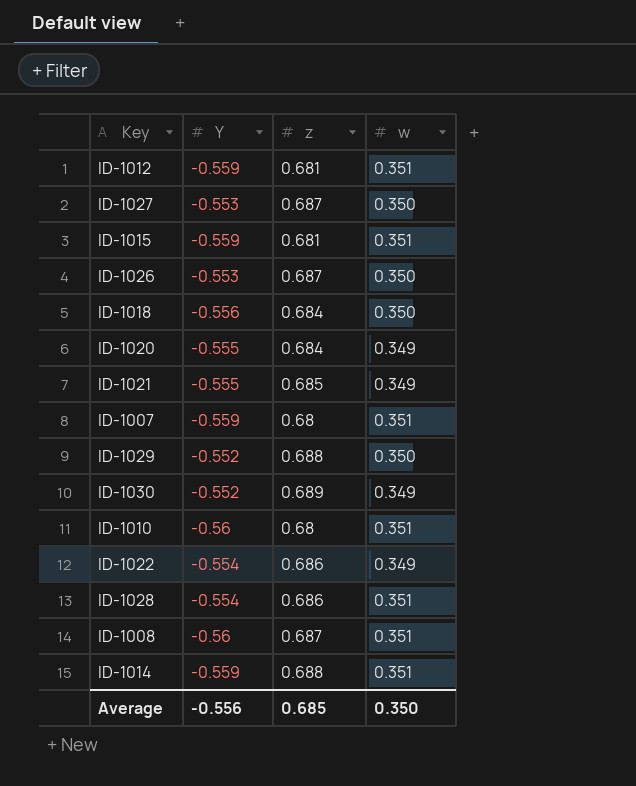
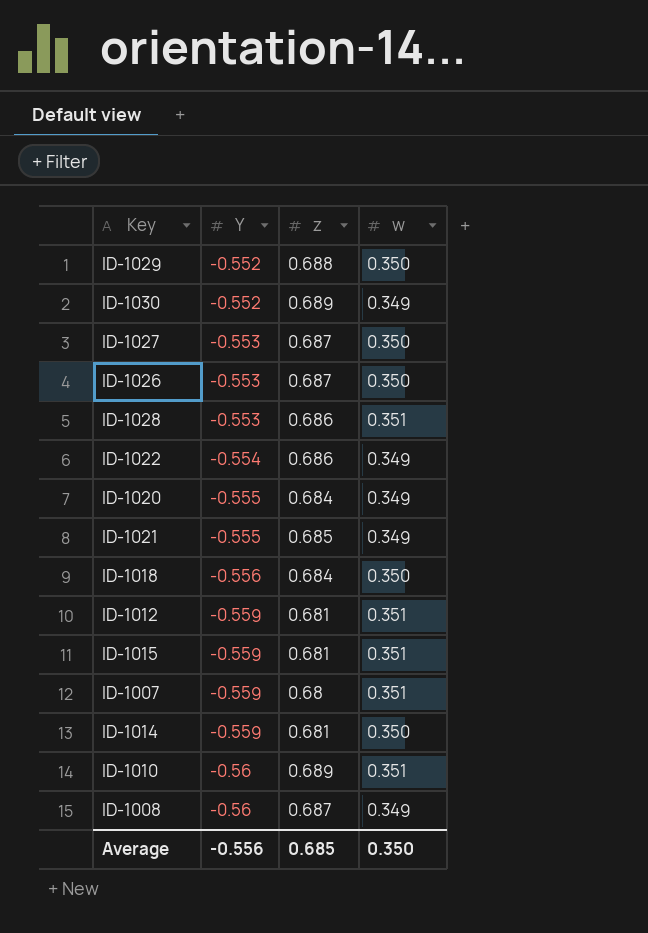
row order: none -> Y descending
ID-1028 | Y: -0.554 -> -0.553
ID-1014 | z: 0.688 -> 0.681
ID-1014 | w: 0.351 -> 0.350
ID-1010 | z: 0.68 -> 0.689
ID-1008 | w: 0.351 -> 0.349

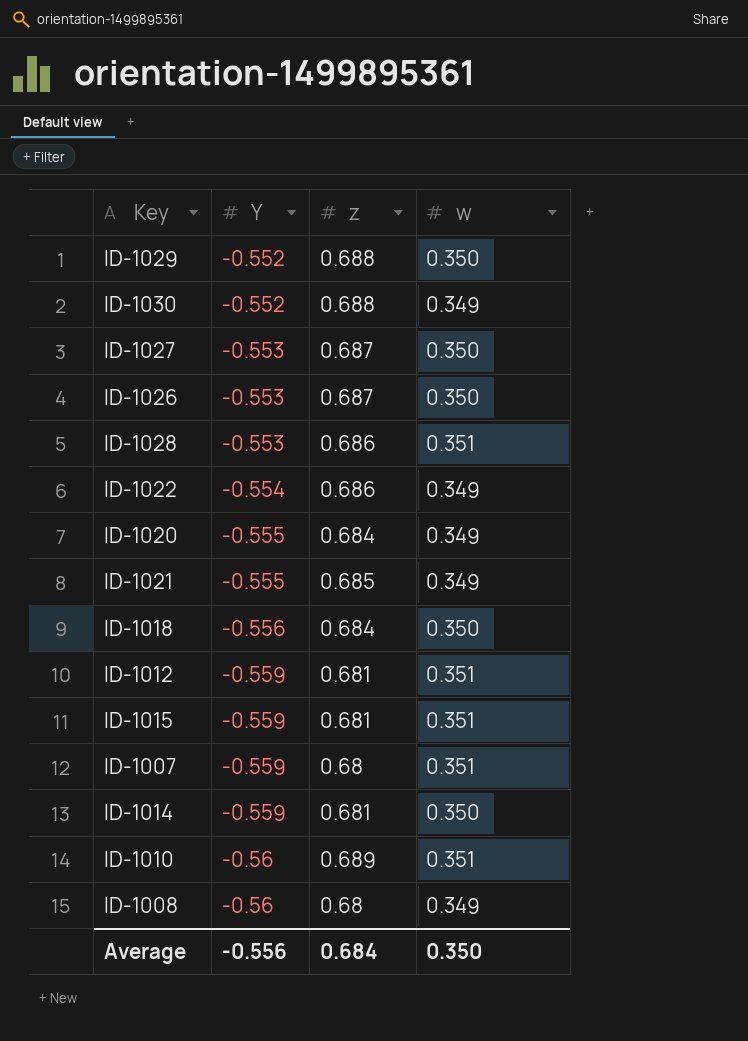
ID-1030 | z: 0.689 -> 0.688
ID-1008 | z: 0.687 -> 0.68
Average | z: 0.685 -> 0.684

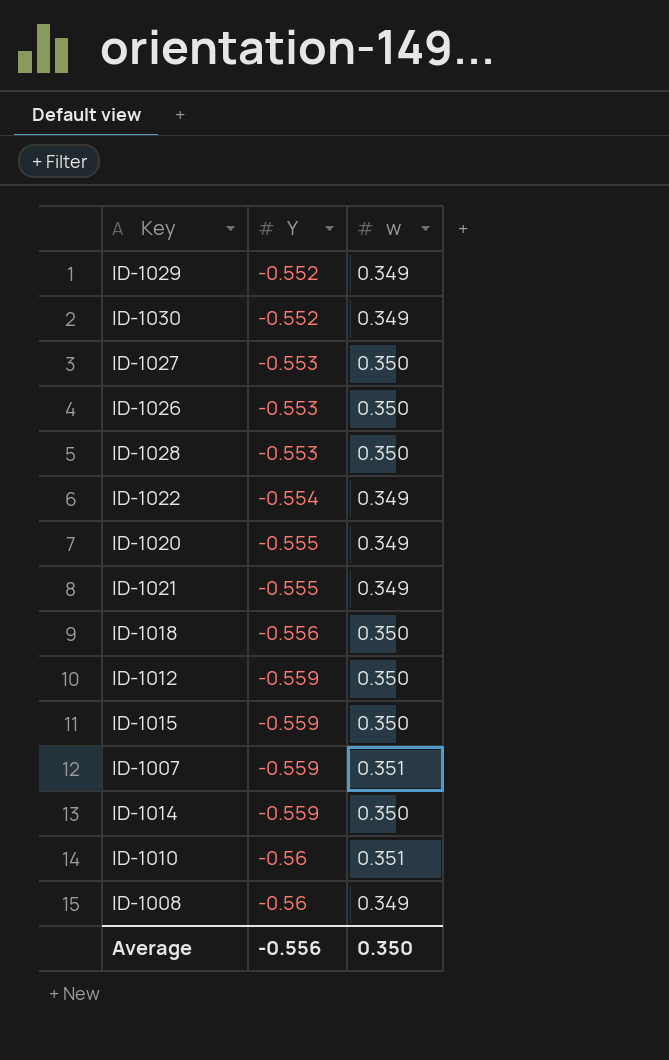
column z | position: 3 -> none
ID-1029 | w: 0.350 -> 0.349
ID-1028 | w: 0.351 -> 0.350
ID-1012 | w: 0.351 -> 0.350
ID-1015 | w: 0.351 -> 0.350

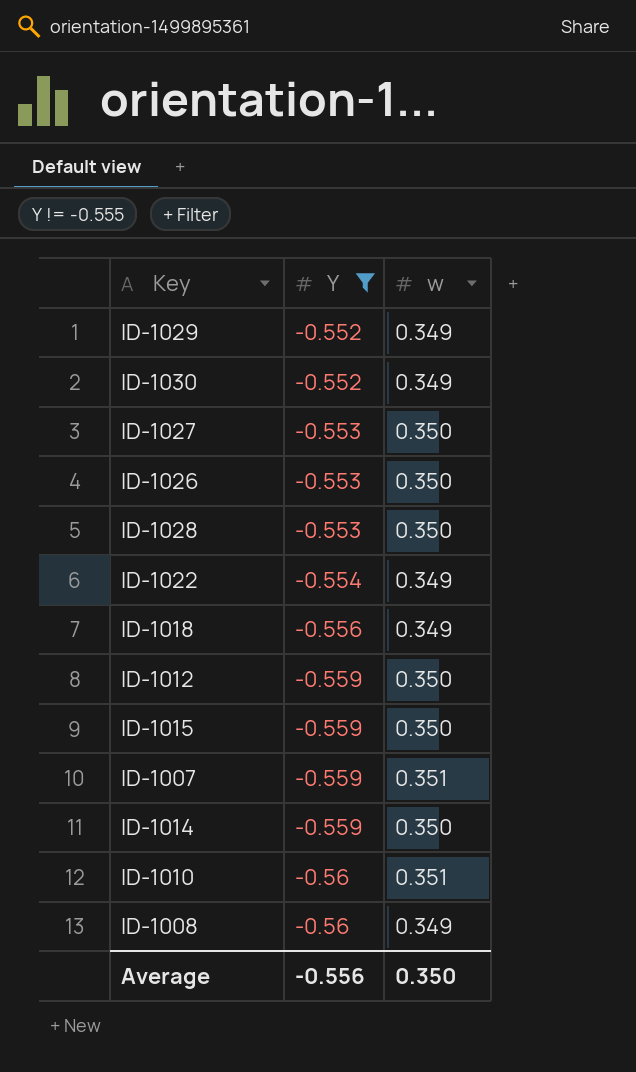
filter: none -> Y != -0.555
ID-1018 | w: 0.350 -> 0.349

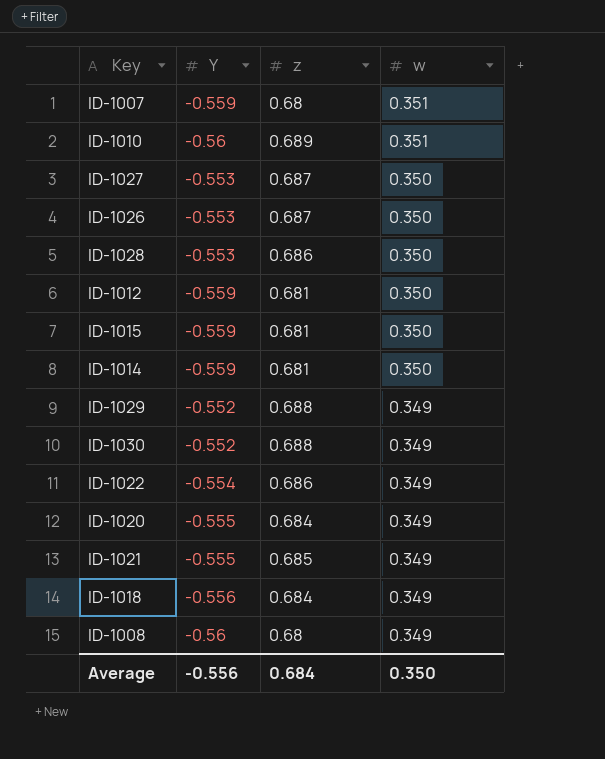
filter: Y != -0.555 -> none
row order: Y descending -> w descending
column z | position: none -> 3

